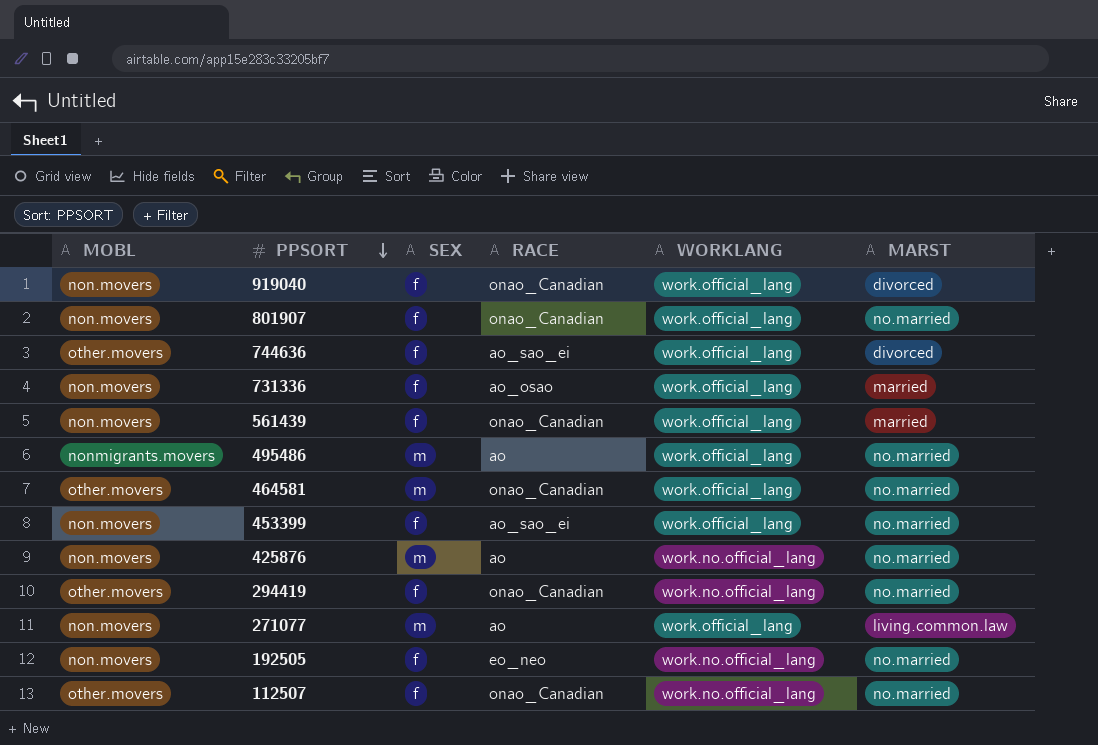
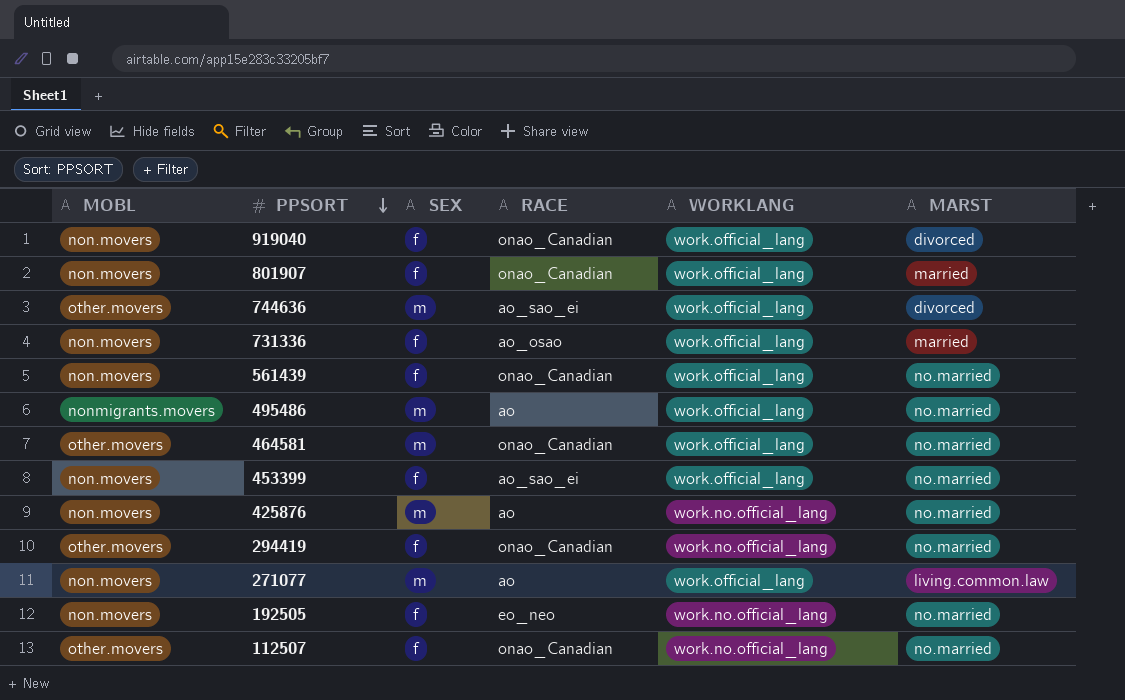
801907 | MARST: no.married -> married
744636 | SEX: f -> m
561439 | MARST: married -> no.married

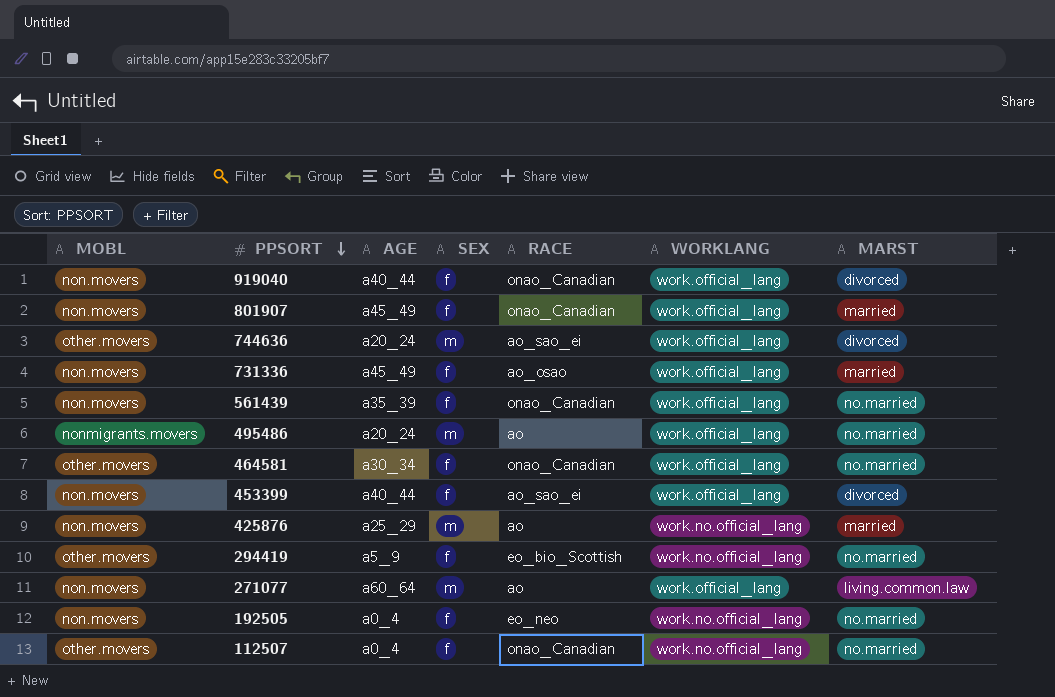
column AGE | position: none -> 3
464581 | SEX: m -> f
453399 | MARST: no.married -> divorced
425876 | MARST: no.married -> married
294419 | RACE: onao_Canadian -> eo_bio_Scottish

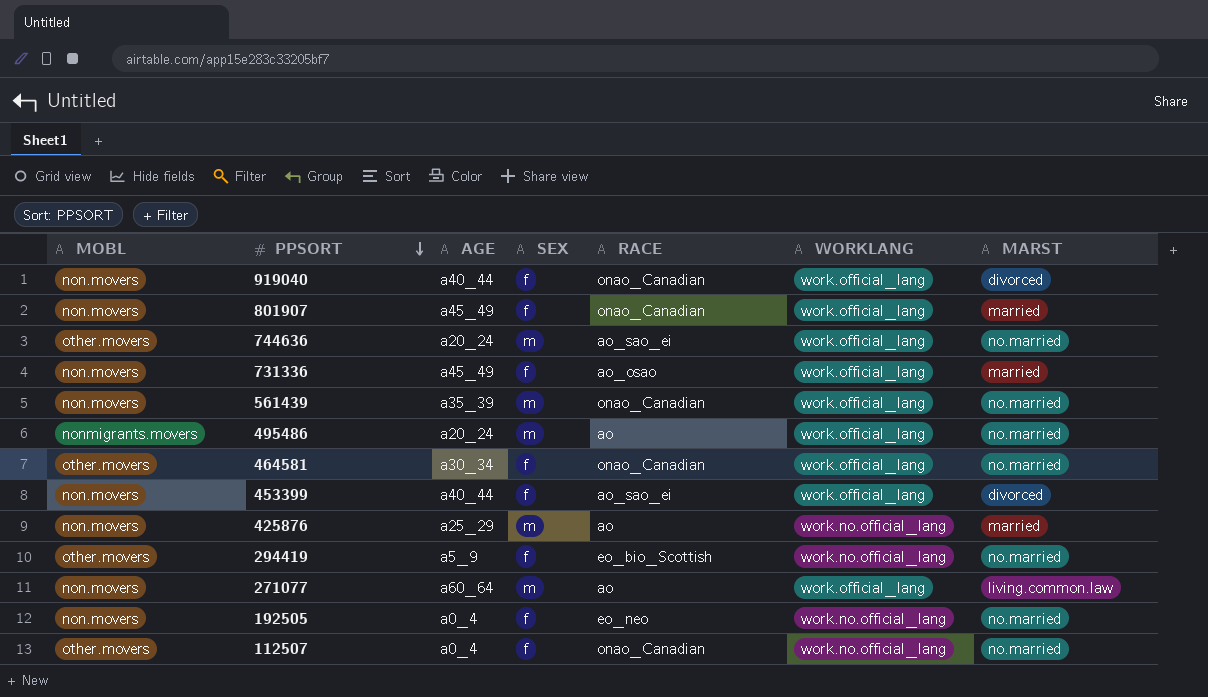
744636 | MARST: divorced -> no.married
561439 | SEX: f -> m

